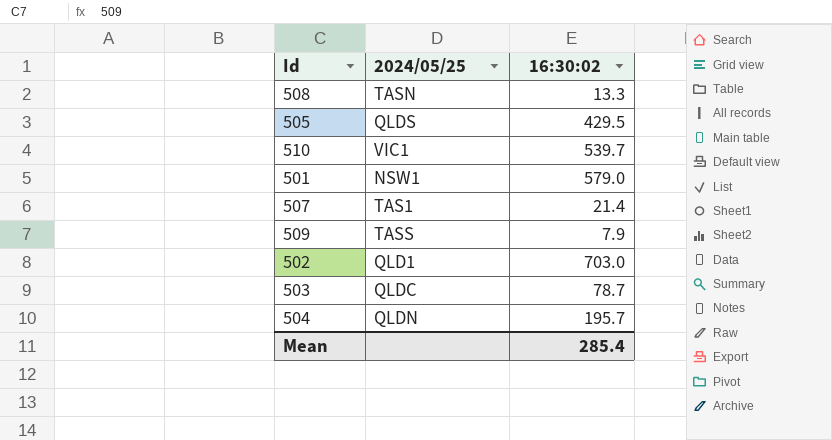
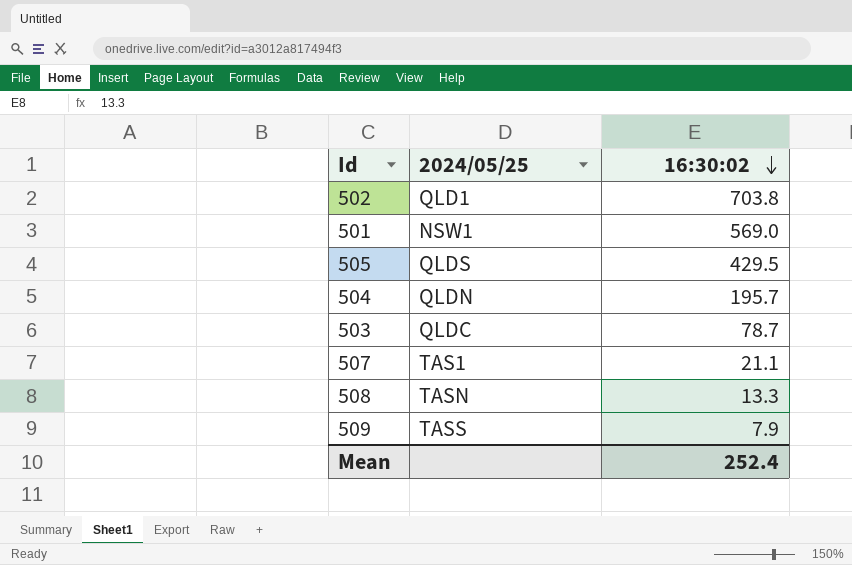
row order: none -> 16:30:02 descending
row 510: VIC1 | 539.7 -> none
502 | 16:30:02: 703.0 -> 703.8
501 | 16:30:02: 579.0 -> 569.0
507 | 16:30:02: 21.4 -> 21.1
Mean | 16:30:02: 285.4 -> 252.4

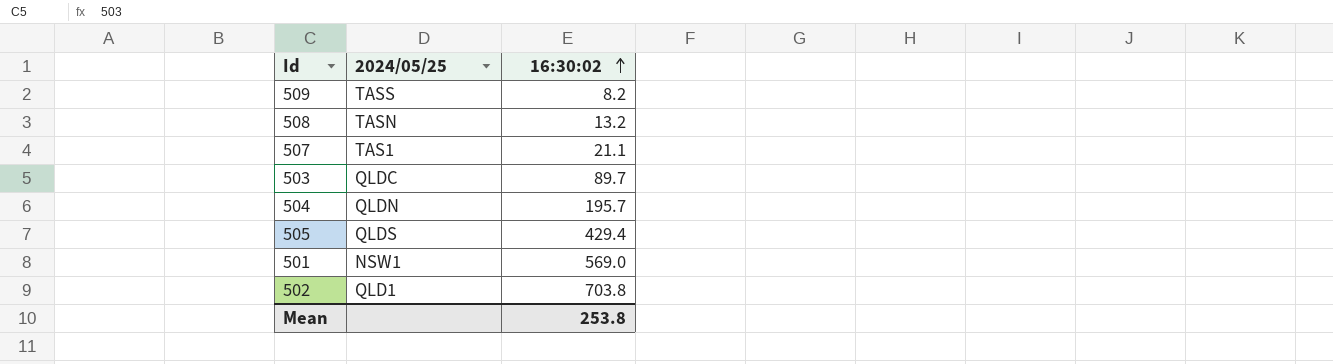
row order: 16:30:02 descending -> 16:30:02 ascending
509 | 16:30:02: 7.9 -> 8.2
508 | 16:30:02: 13.3 -> 13.2
503 | 16:30:02: 78.7 -> 89.7
505 | 16:30:02: 429.5 -> 429.4
Mean | 16:30:02: 252.4 -> 253.8

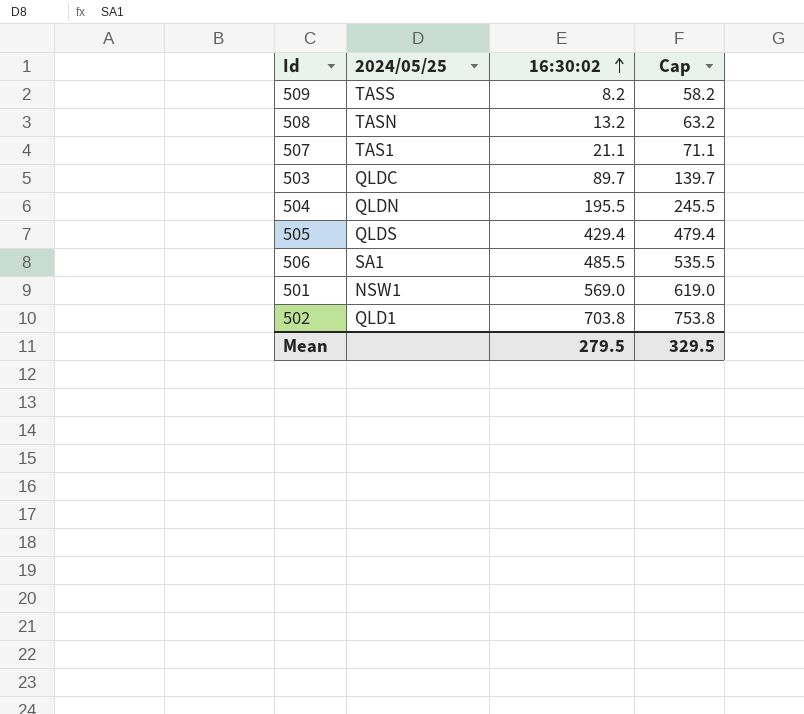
column Cap | formula: none -> [16:30:02] + 50
504 | 16:30:02: 195.7 -> 195.5
row 506: none -> SA1 | 485.5 | 535.5
Mean | 16:30:02: 253.8 -> 279.5

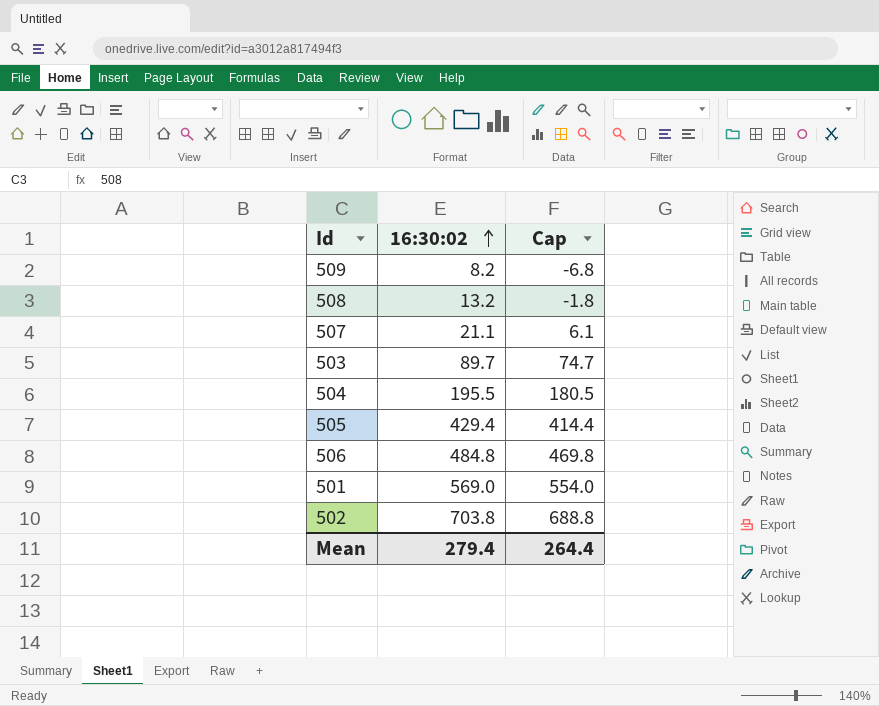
column 2024/05/25 | position: 2 -> none
column Cap | formula: [16:30:02] + 50 -> [16:30:02] - 15
506 | 16:30:02: 485.5 -> 484.8
Mean | 16:30:02: 279.5 -> 279.4
Mean | Cap: 329.5 -> 264.4

